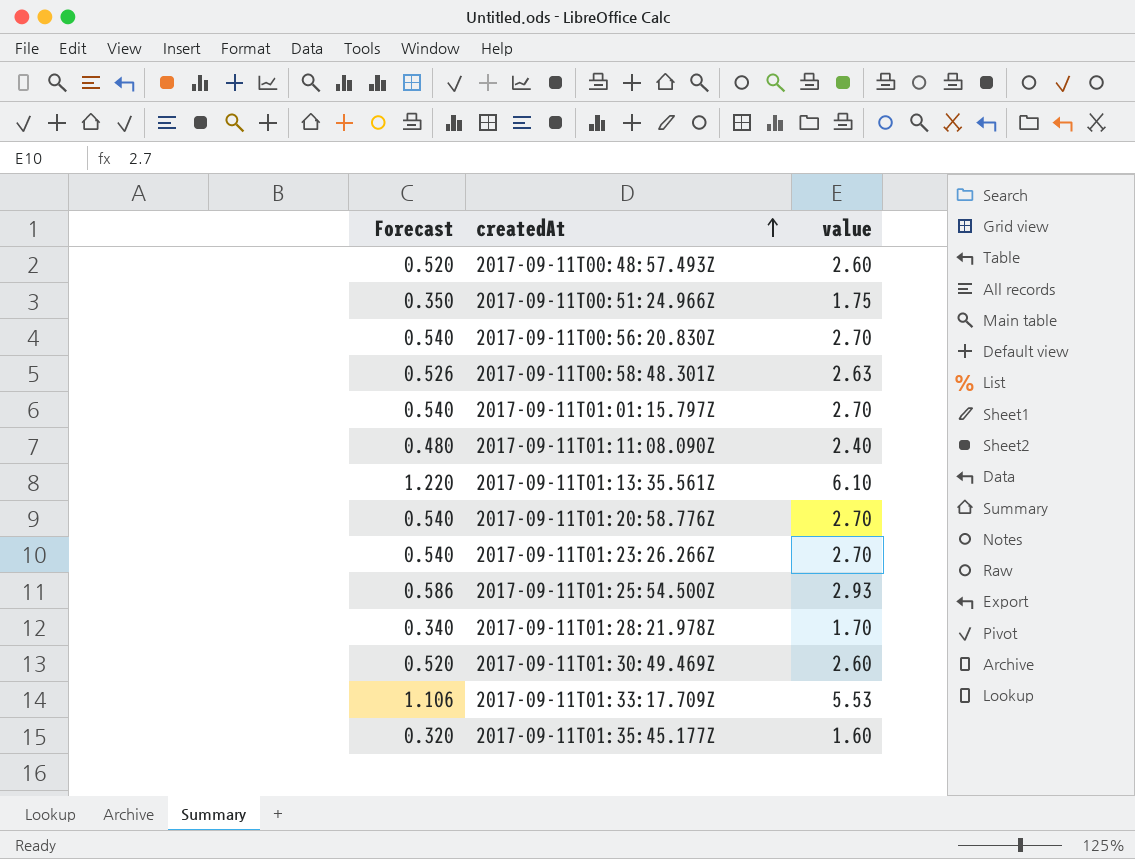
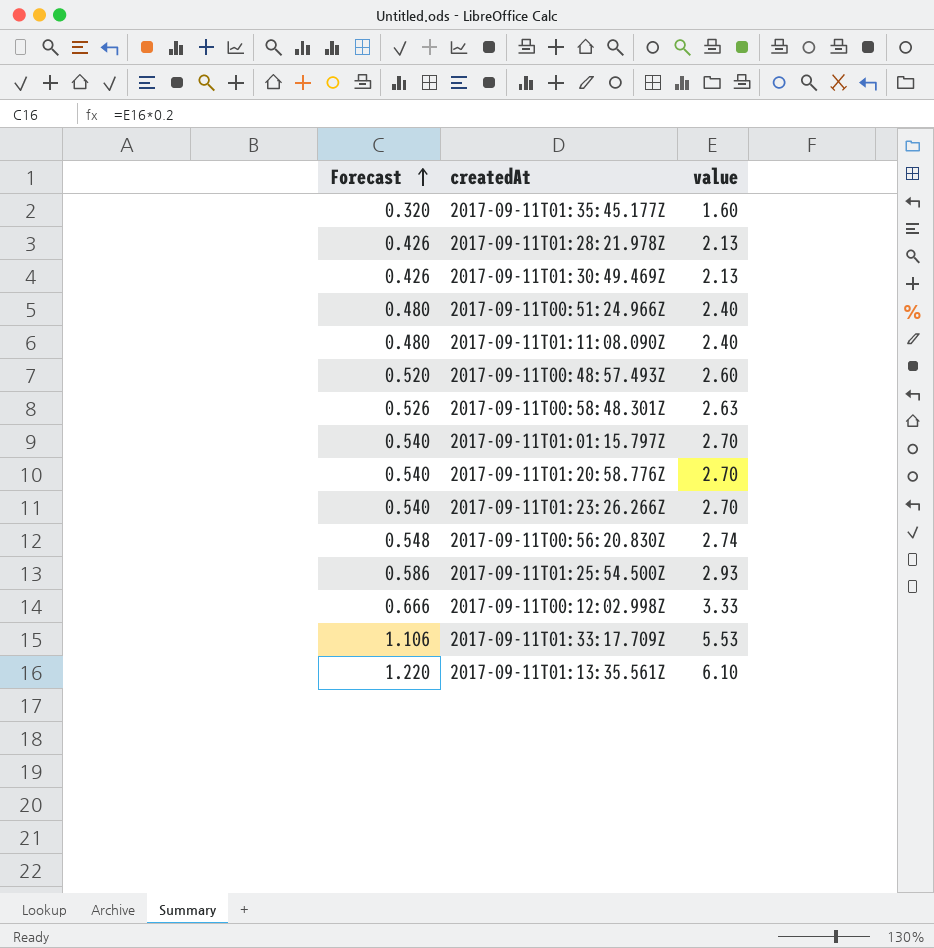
row order: createdAt ascending -> Forecast ascending
2017-09-11T01:28:21.978Z | Forecast: 0.340 -> 0.426
2017-09-11T01:28:21.978Z | value: 1.70 -> 2.13
2017-09-11T01:30:49.469Z | Forecast: 0.520 -> 0.426
2017-09-11T01:30:49.469Z | value: 2.60 -> 2.13
2017-09-11T00:51:24.966Z | Forecast: 0.350 -> 0.480
2017-09-11T00:51:24.966Z | value: 1.75 -> 2.40
2017-09-11T00:56:20.830Z | Forecast: 0.540 -> 0.548
2017-09-11T00:56:20.830Z | value: 2.70 -> 2.74
row 2017-09-11T00:12:02.998Z: none -> 0.666 | 3.33

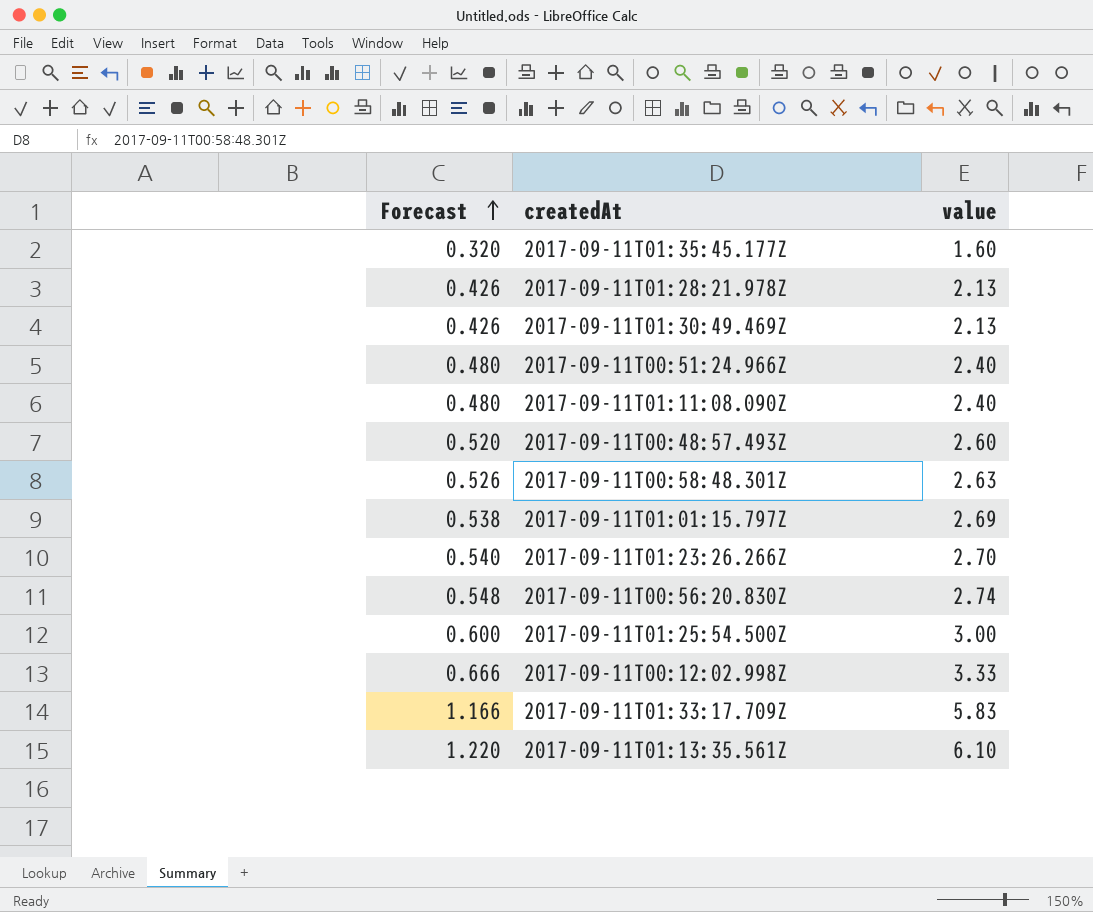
row 2017-09-11T01:20:58.776Z: 0.540 | 2.70 -> none
2017-09-11T01:01:15.797Z | Forecast: 0.540 -> 0.538
2017-09-11T01:01:15.797Z | value: 2.70 -> 2.69
2017-09-11T01:25:54.500Z | Forecast: 0.586 -> 0.600
2017-09-11T01:25:54.500Z | value: 2.93 -> 3.00
2017-09-11T01:33:17.709Z | Forecast: 1.106 -> 1.166
2017-09-11T01:33:17.709Z | value: 5.53 -> 5.83

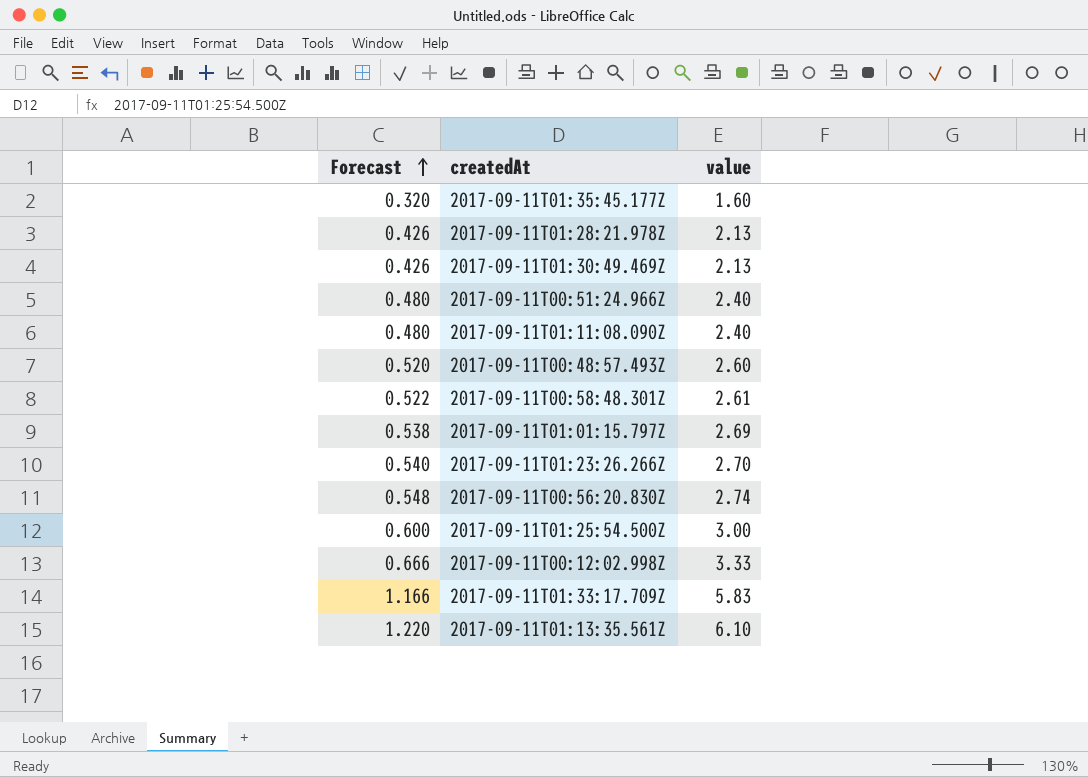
2017-09-11T00:58:48.301Z | Forecast: 0.526 -> 0.522
2017-09-11T00:58:48.301Z | value: 2.63 -> 2.61

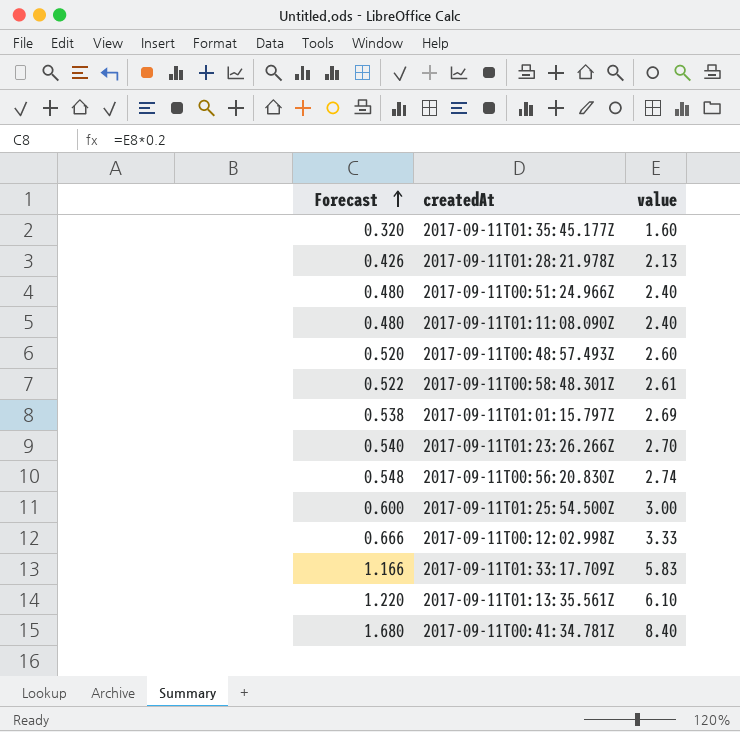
row 2017-09-11T01:30:49.469Z: 0.426 | 2.13 -> none
row 2017-09-11T00:41:34.781Z: none -> 1.680 | 8.40

